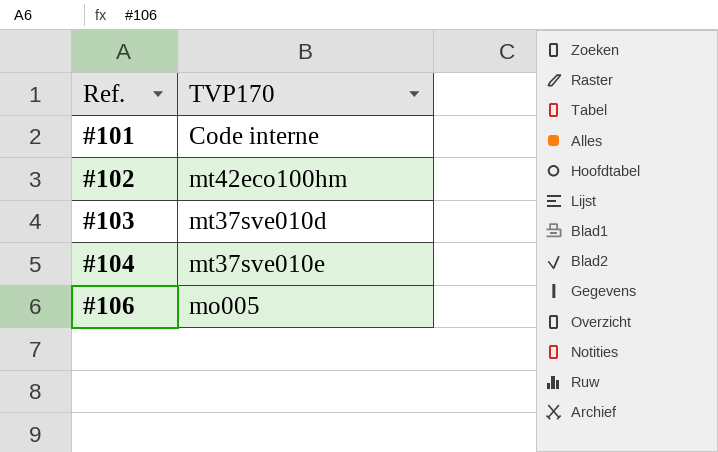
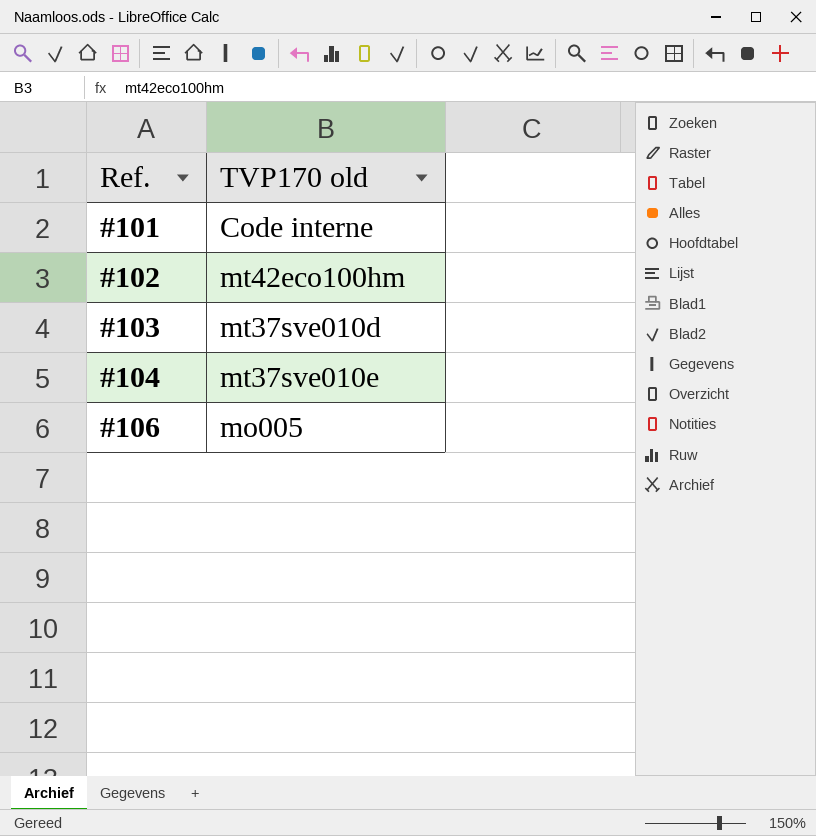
column name: TVP170 -> TVP170 old

